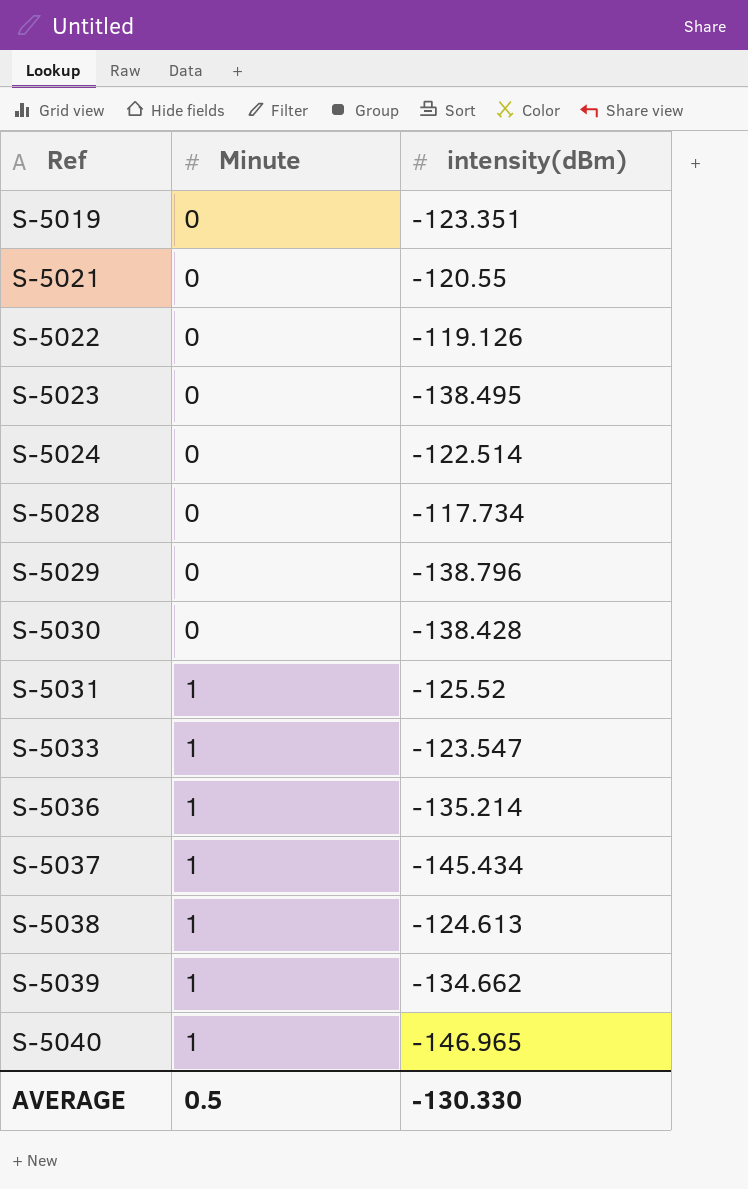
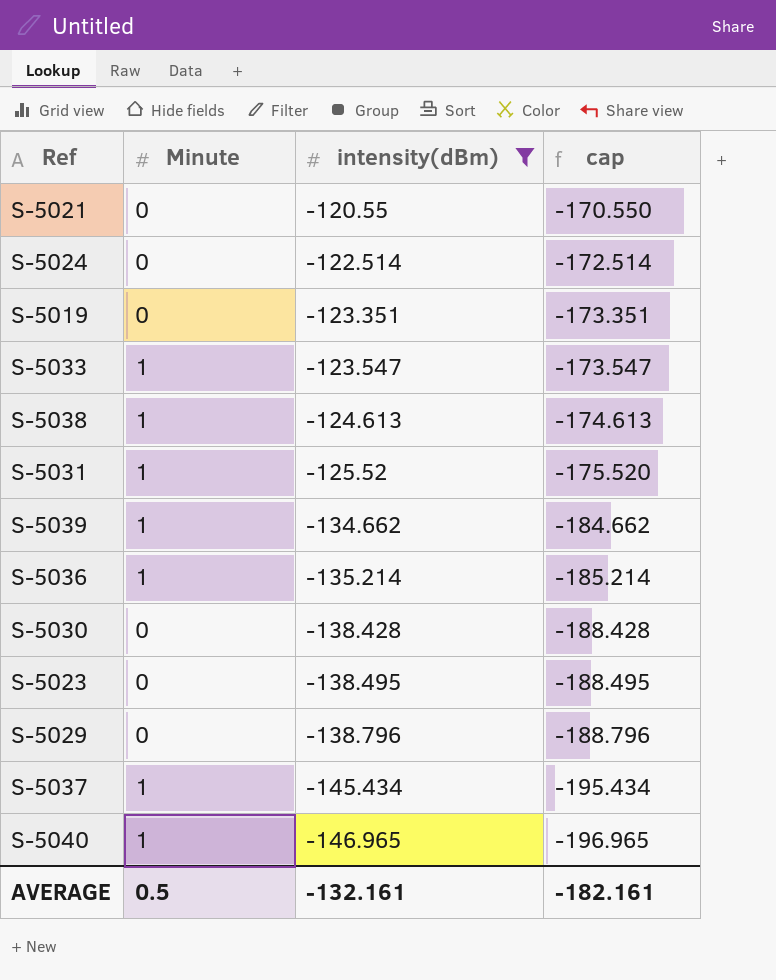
filter: none -> intensity(dBm) <= -120.55
row order: Ref ascending -> intensity(dBm) descending
column cap | formula: none -> [intensity(dBm)] - 50
AVERAGE | intensity(dBm): -130.330 -> -132.161

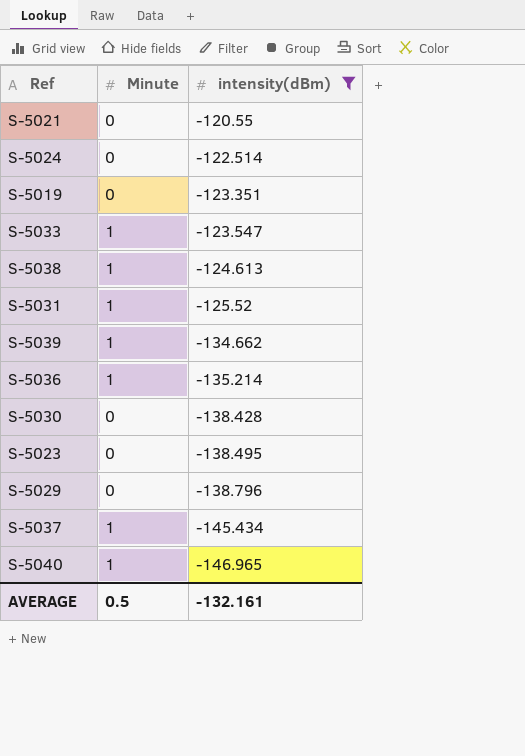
column cap | formula: [intensity(dBm)] - 50 -> none

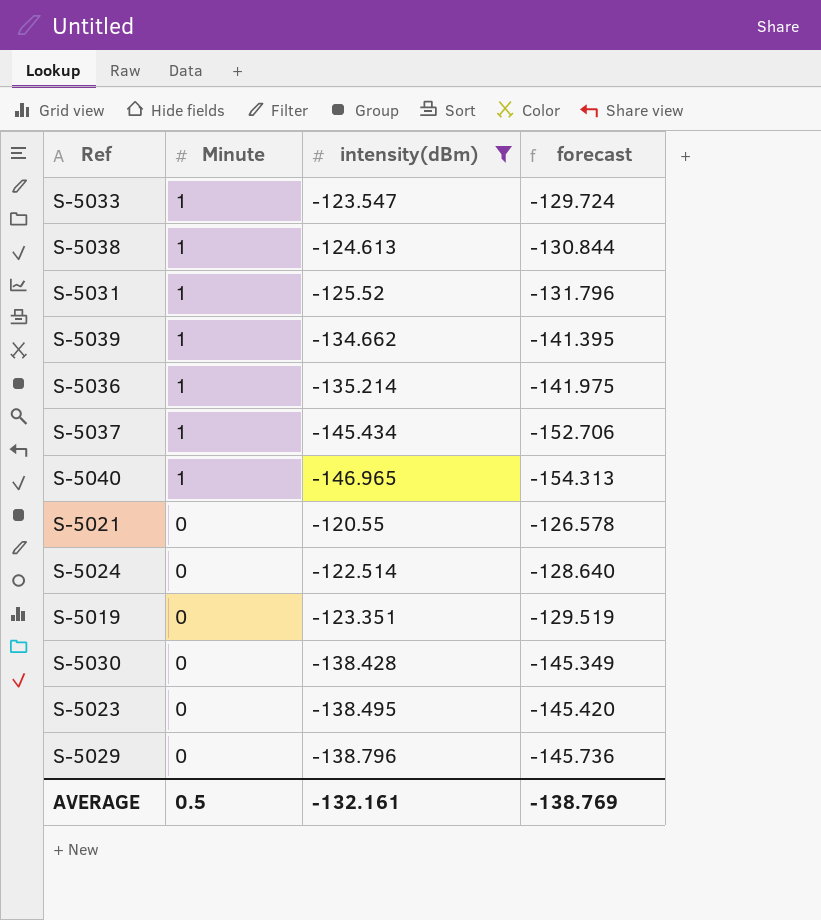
row order: intensity(dBm) descending -> Minute descending
column forecast | formula: none -> [intensity(dBm)] * 1.05

